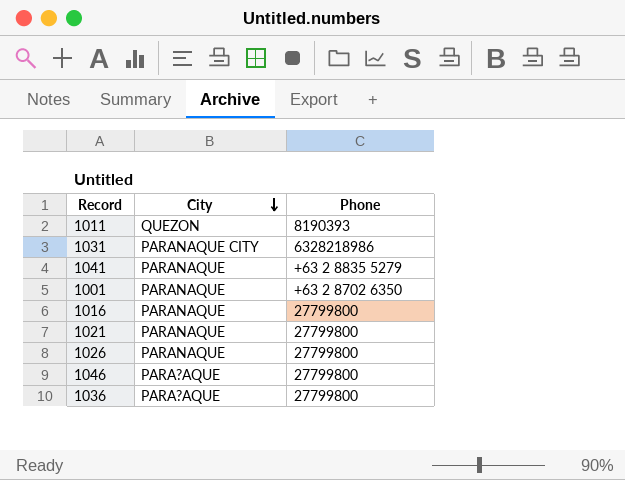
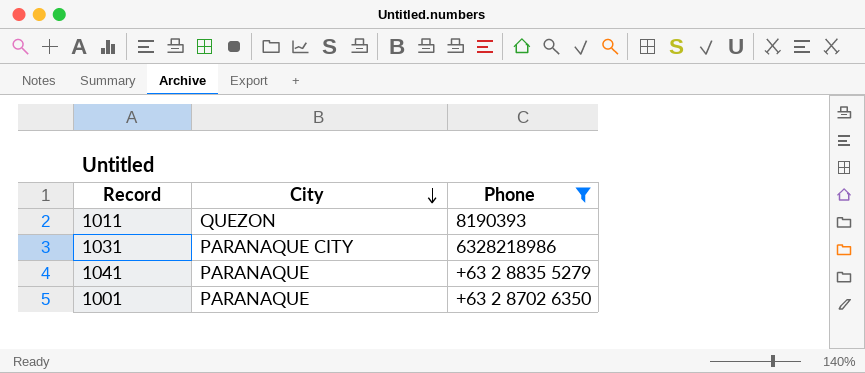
filter: none -> Phone != 27799800

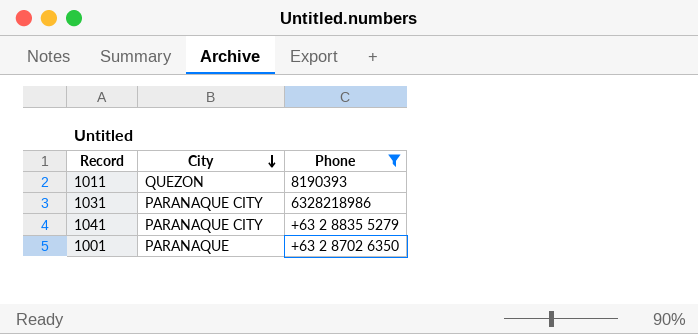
1041 | City: PARANAQUE -> PARANAQUE CITY

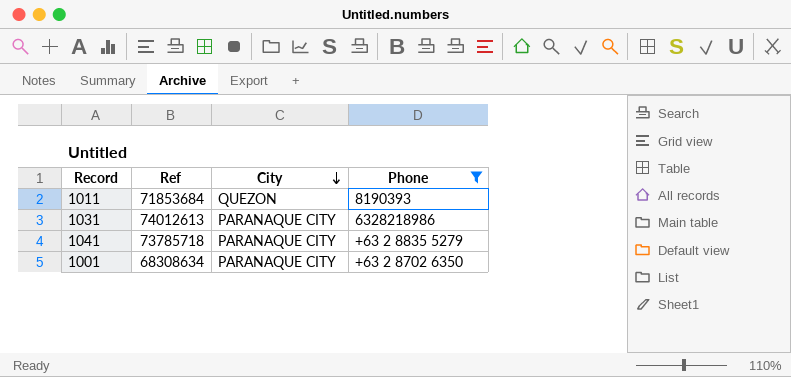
column Ref | position: none -> 2
1001 | City: PARANAQUE -> PARANAQUE CITY

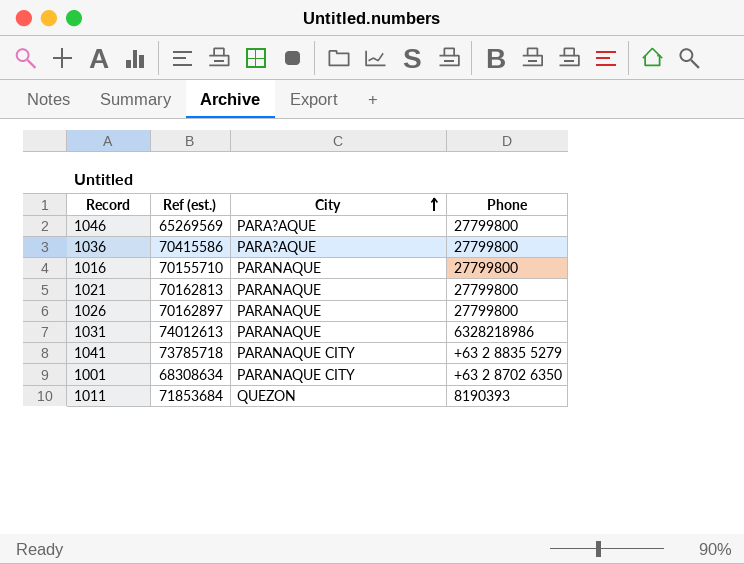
filter: Phone != 27799800 -> none
row order: City descending -> City ascending
column name: Ref -> Ref (est.)
1031 | City: PARANAQUE CITY -> PARANAQUE

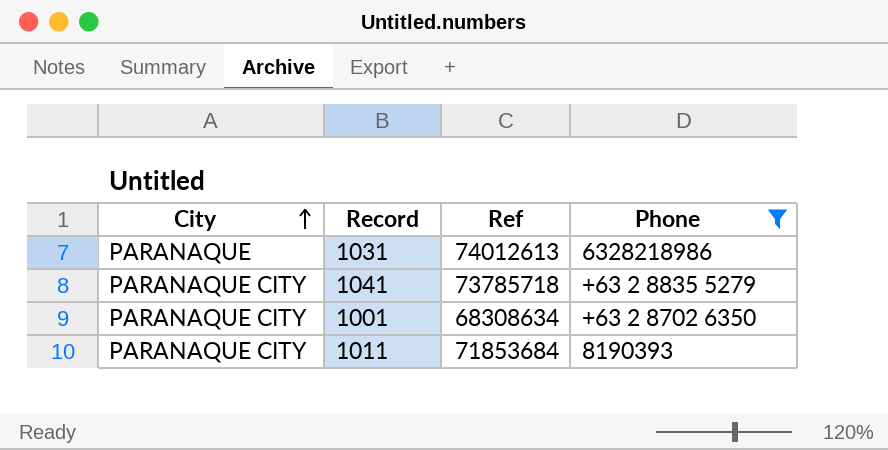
filter: none -> Phone != 27799800
column City | position: 3 -> 1
column name: Ref (est.) -> Ref
1011 | City: QUEZON -> PARANAQUE CITY

